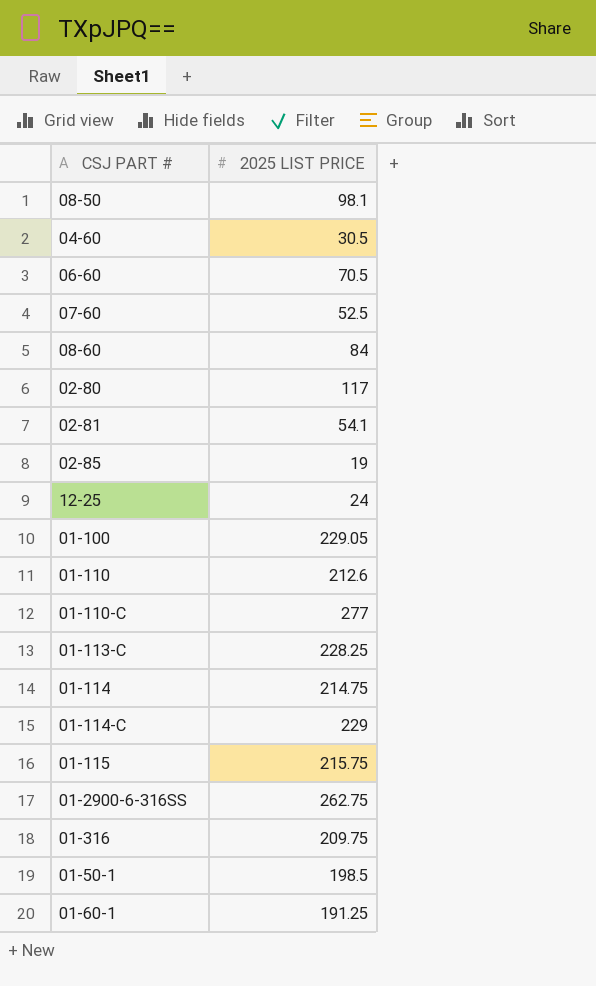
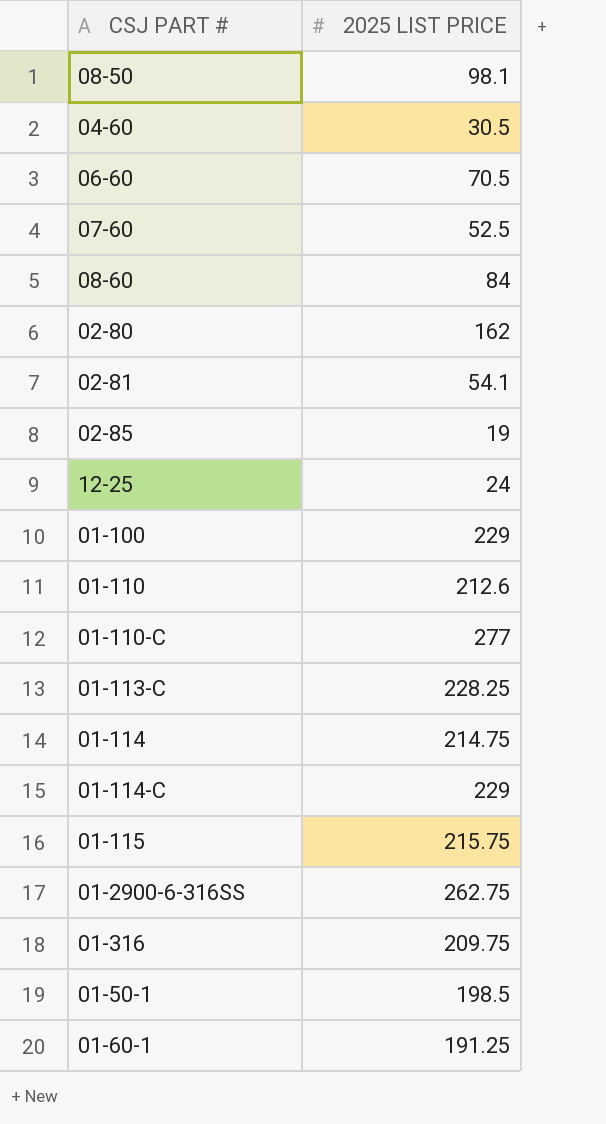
02-80 | 2025 LIST PRICE: 117 -> 162
01-100 | 2025 LIST PRICE: 229.05 -> 229

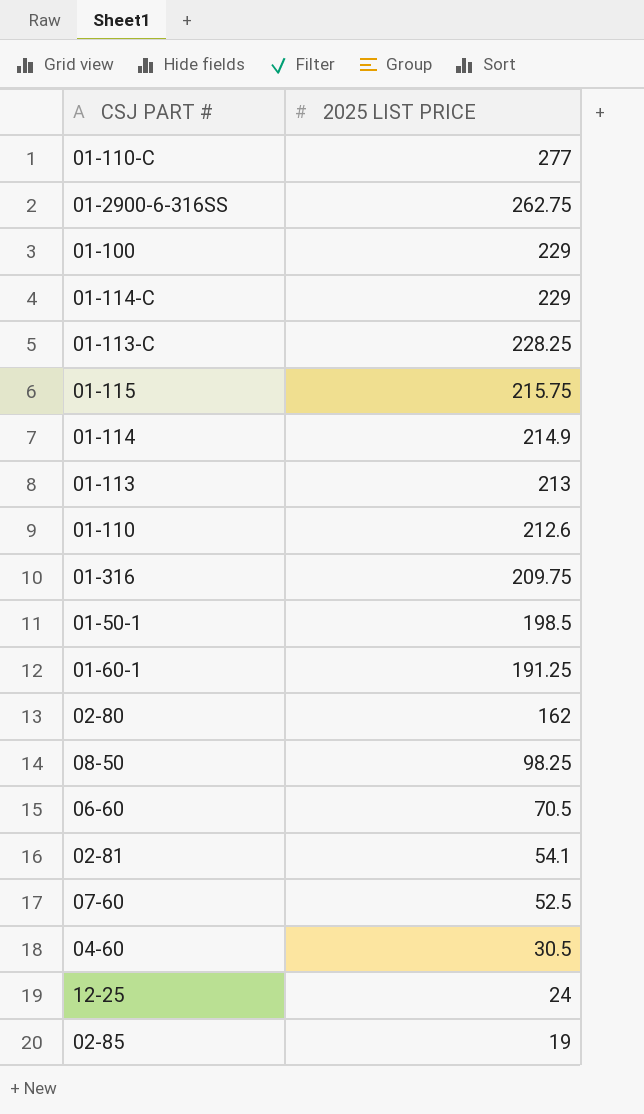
row order: none -> 2025 LIST PRICE descending
row 08-60: 84 -> none
01-114 | 2025 LIST PRICE: 214.75 -> 214.9
row 01-113: none -> 213
08-50 | 2025 LIST PRICE: 98.1 -> 98.25

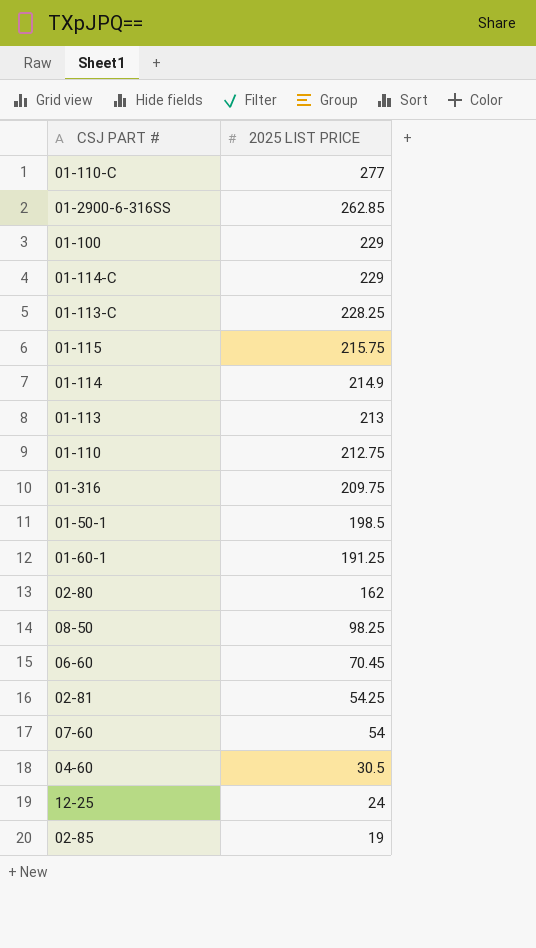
01-2900-6-316SS | 2025 LIST PRICE: 262.75 -> 262.85
01-110 | 2025 LIST PRICE: 212.6 -> 212.75
06-60 | 2025 LIST PRICE: 70.5 -> 70.45
02-81 | 2025 LIST PRICE: 54.1 -> 54.25
07-60 | 2025 LIST PRICE: 52.5 -> 54

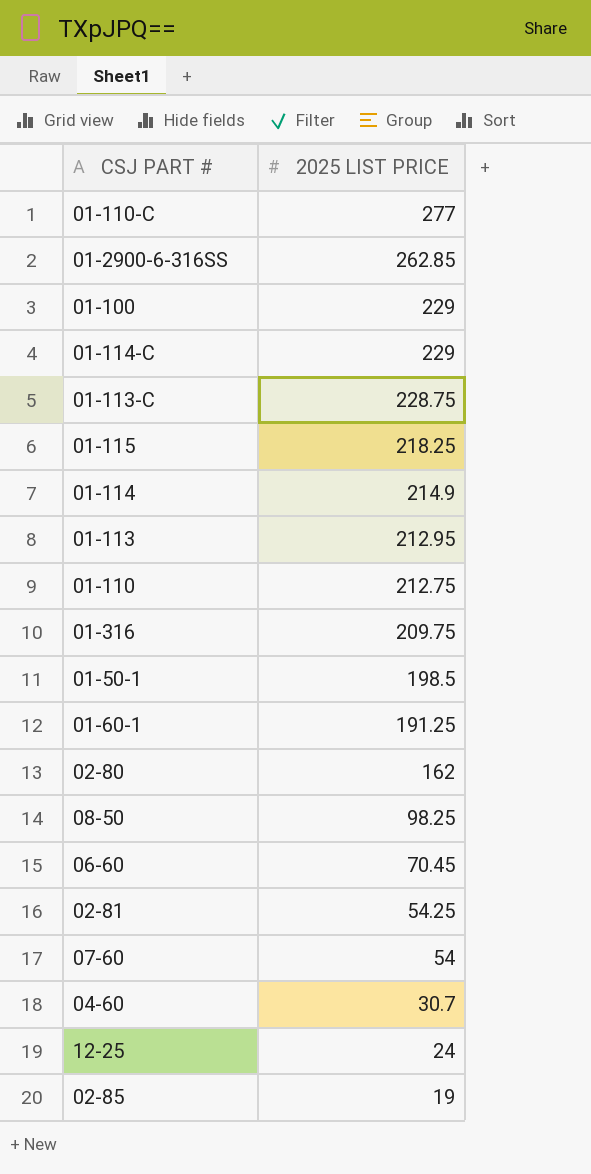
01-113-C | 2025 LIST PRICE: 228.25 -> 228.75
01-115 | 2025 LIST PRICE: 215.75 -> 218.25
01-113 | 2025 LIST PRICE: 213 -> 212.95
04-60 | 2025 LIST PRICE: 30.5 -> 30.7

